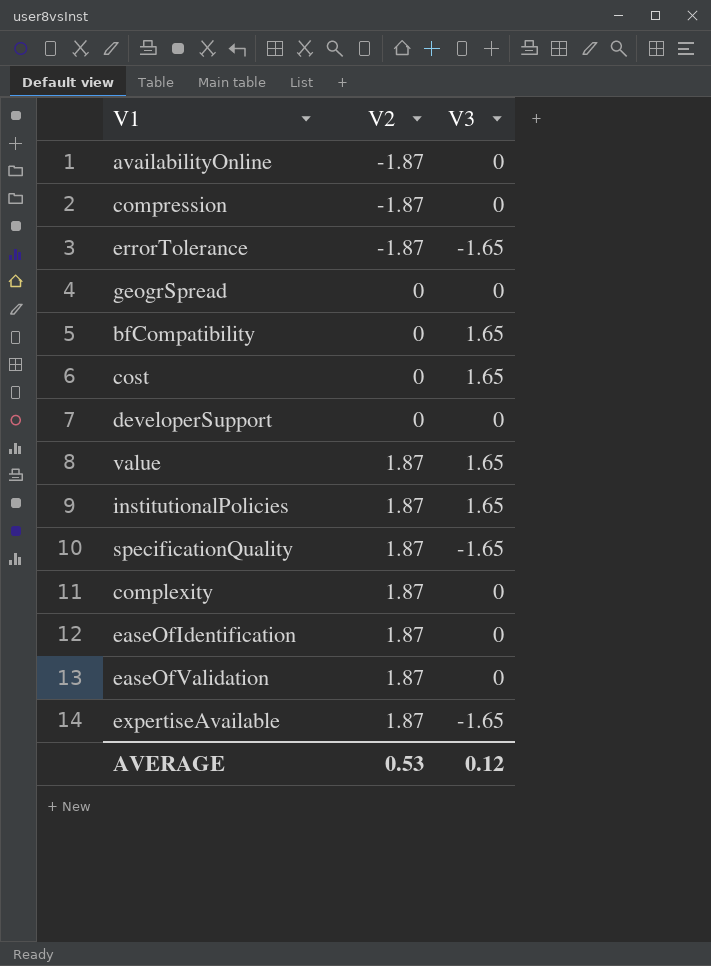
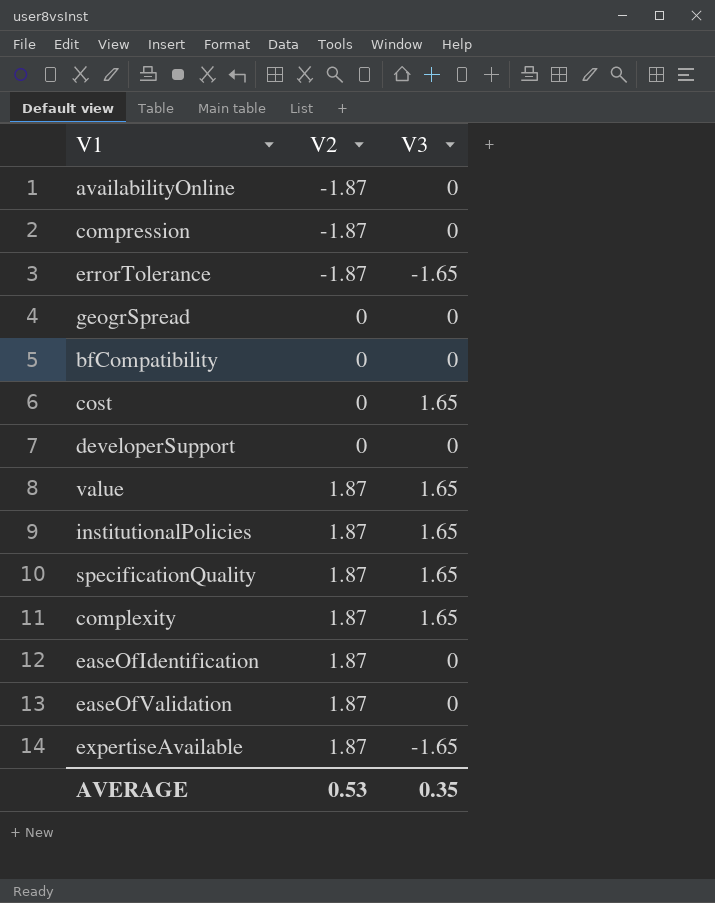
bfCompatibility | V3: 1.65 -> 0
specificationQuality | V3: -1.65 -> 1.65
complexity | V3: 0 -> 1.65
AVERAGE | V3: 0.12 -> 0.35

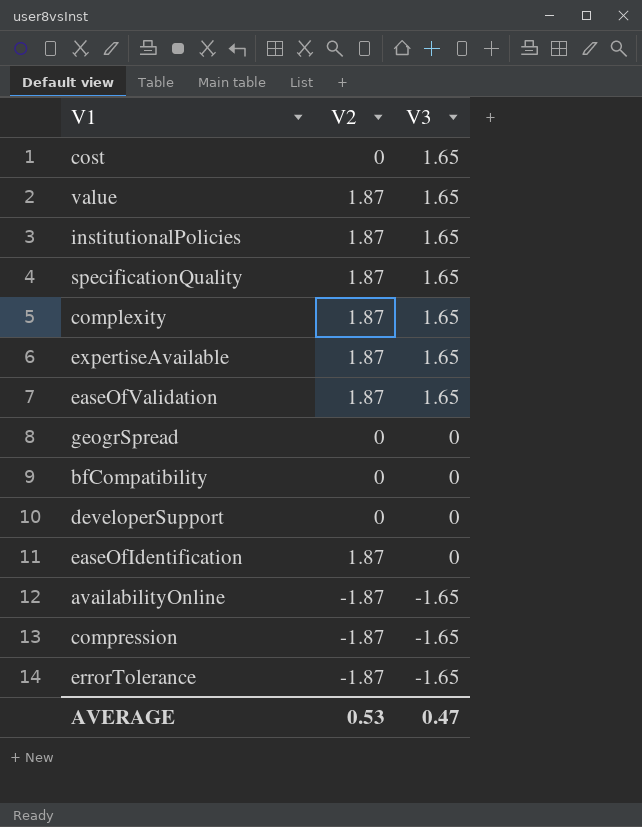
row order: V2 ascending -> V3 descending
expertiseAvailable | V3: -1.65 -> 1.65
easeOfValidation | V3: 0 -> 1.65
availabilityOnline | V3: 0 -> -1.65
compression | V3: 0 -> -1.65
AVERAGE | V3: 0.35 -> 0.47

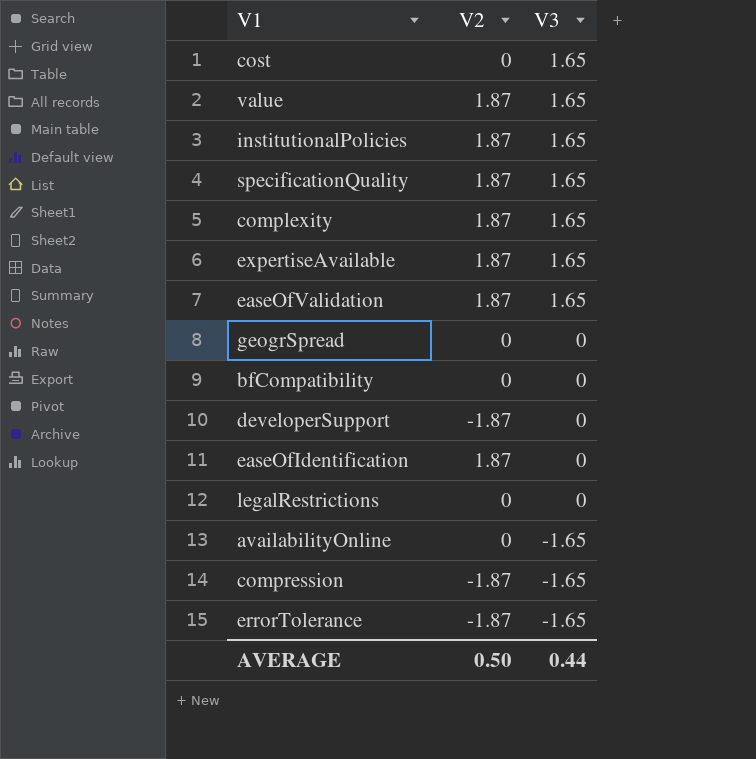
developerSupport | V2: 0 -> -1.87
row legalRestrictions: none -> 0 | 0
availabilityOnline | V2: -1.87 -> 0
AVERAGE | V2: 0.53 -> 0.50
AVERAGE | V3: 0.47 -> 0.44

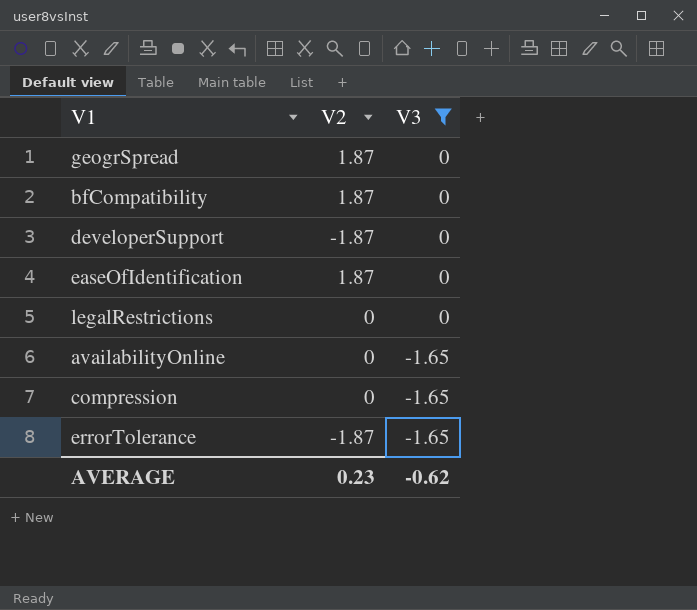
filter: none -> V3 != 1.65
geogrSpread | V2: 0 -> 1.87
bfCompatibility | V2: 0 -> 1.87
compression | V2: -1.87 -> 0
AVERAGE | V2: 0.50 -> 0.23
AVERAGE | V3: 0.44 -> -0.62

